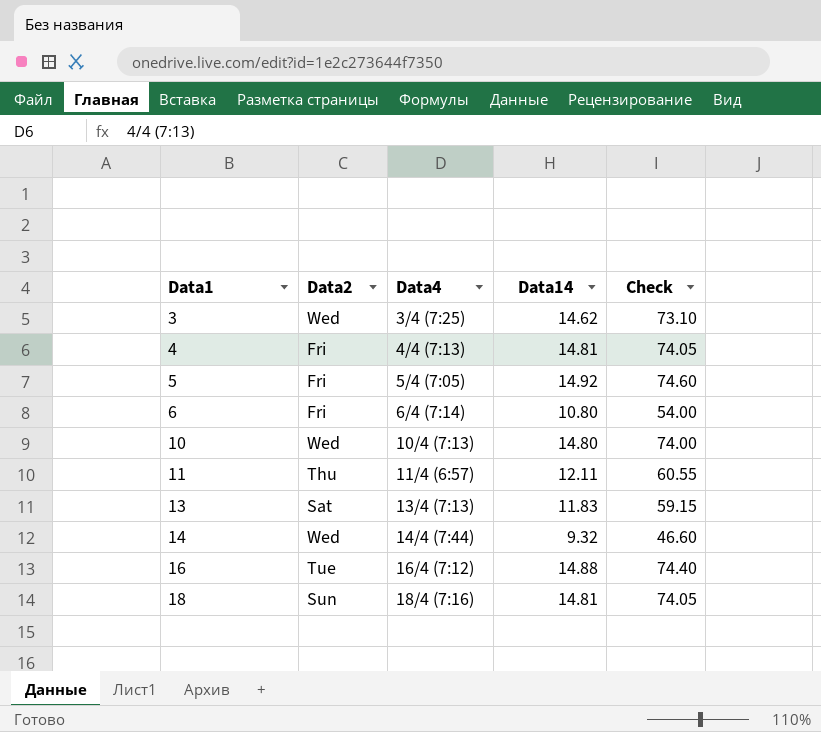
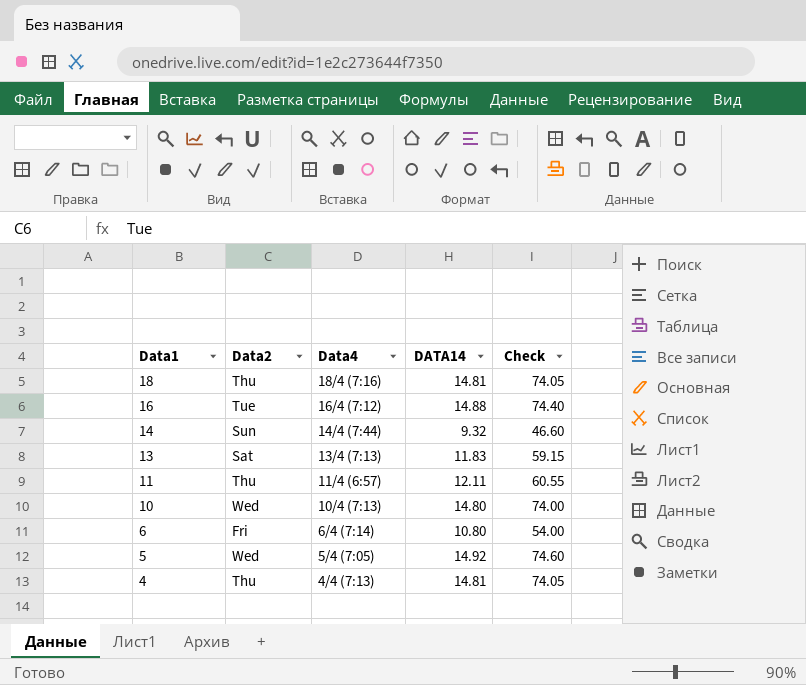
row order: Data1 ascending -> Data1 descending
column name: Data14 -> DATA14
row 3: Wed | 3/4 (7:25) | 14.62 | 73.10 -> none
18 | Data2: Sun -> Thu
14 | Data2: Wed -> Sun
5 | Data2: Fri -> Wed
4 | Data2: Fri -> Thu

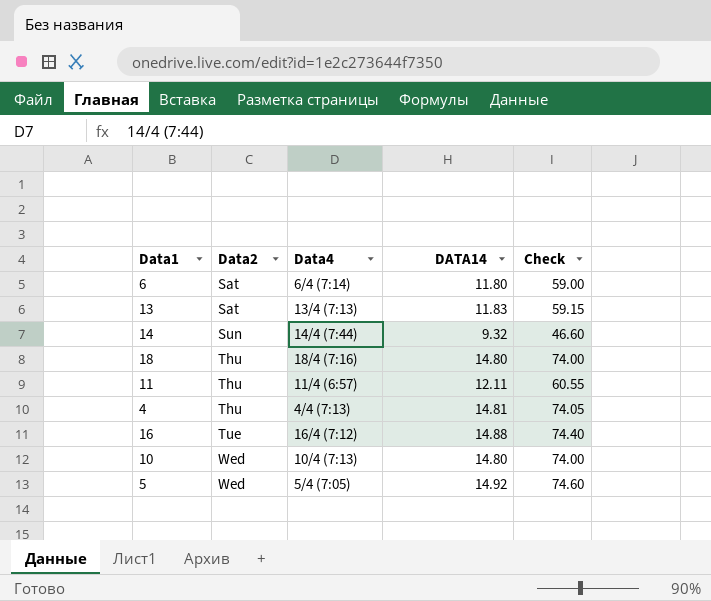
row order: Data1 descending -> Data2 ascending
6 | Data2: Fri -> Sat
6 | DATA14: 10.80 -> 11.80
6 | Check: 54.00 -> 59.00
18 | DATA14: 14.81 -> 14.80
18 | Check: 74.05 -> 74.00

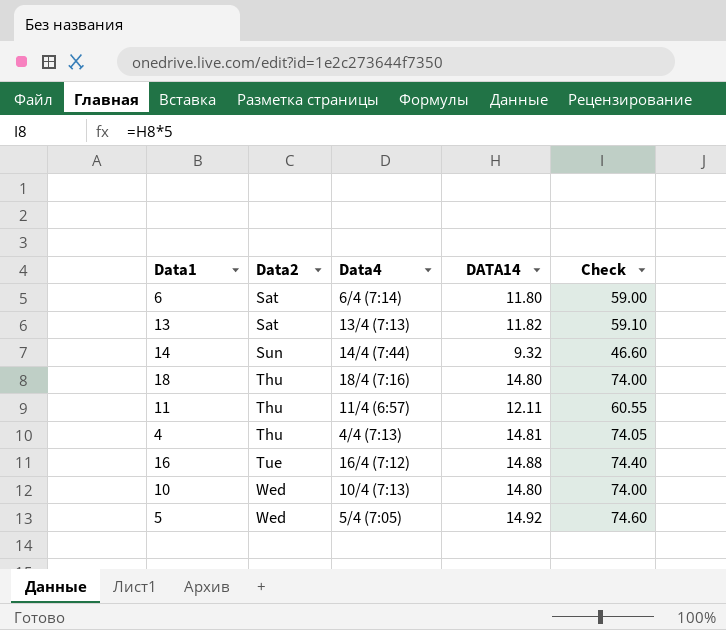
13 | DATA14: 11.83 -> 11.82
13 | Check: 59.15 -> 59.10

